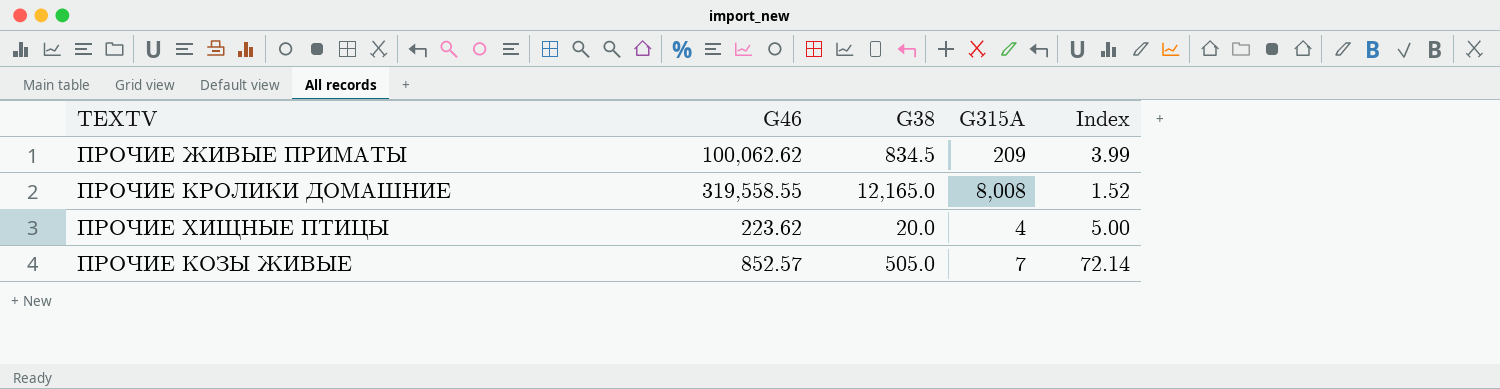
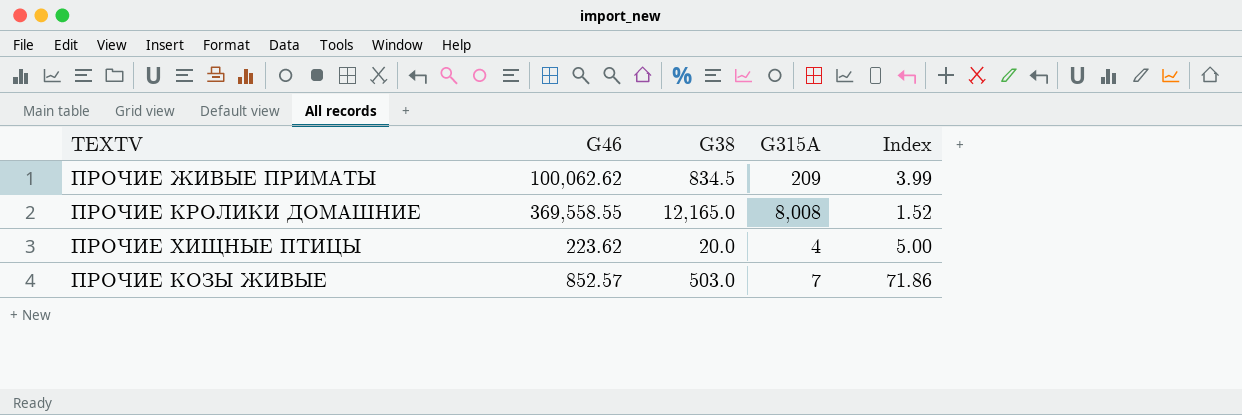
ПРОЧИЕ КРОЛИКИ ДОМАШНИЕ | G46: 319,558.55 -> 369,558.55
ПРОЧИЕ КОЗЫ ЖИВЫЕ | G38: 505.0 -> 503.0
ПРОЧИЕ КОЗЫ ЖИВЫЕ | Index: 72.14 -> 71.86

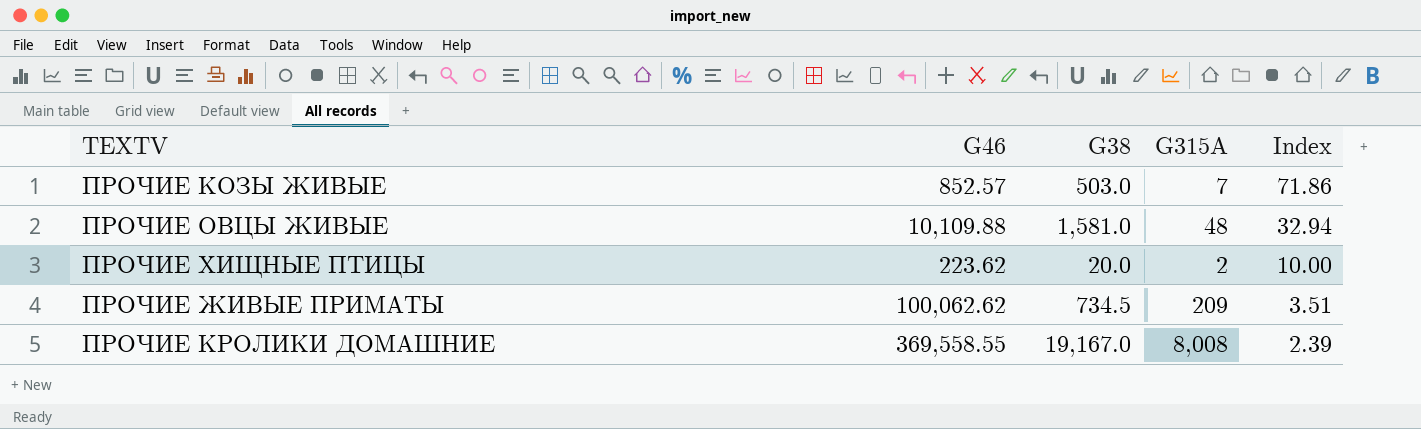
row order: none -> Index descending
row ПРОЧИЕ ОВЦЫ ЖИВЫЕ: none -> 10,109.88 | 1,581.0 | 48 | 32.94
ПРОЧИЕ ХИЩНЫЕ ПТИЦЫ | G315A: 4 -> 2
ПРОЧИЕ ХИЩНЫЕ ПТИЦЫ | Index: 5.00 -> 10.00
ПРОЧИЕ ЖИВЫЕ ПРИМАТЫ | G38: 834.5 -> 734.5
ПРОЧИЕ ЖИВЫЕ ПРИМАТЫ | Index: 3.99 -> 3.51
ПРОЧИЕ КРОЛИКИ ДОМАШНИЕ | G38: 12,165.0 -> 19,167.0
ПРОЧИЕ КРОЛИКИ ДОМАШНИЕ | Index: 1.52 -> 2.39

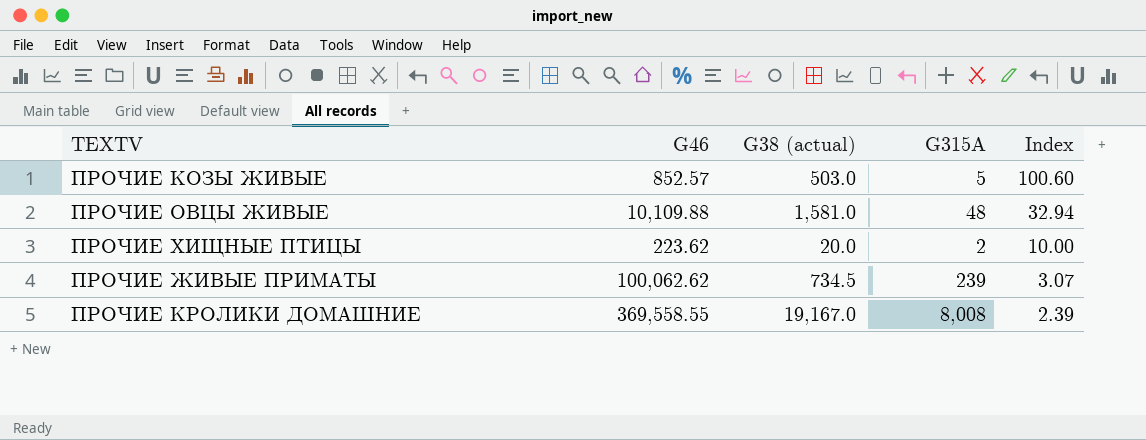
column name: G38 -> G38 (actual)
ПРОЧИЕ КОЗЫ ЖИВЫЕ | G315A: 7 -> 5
ПРОЧИЕ КОЗЫ ЖИВЫЕ | Index: 71.86 -> 100.60
ПРОЧИЕ ЖИВЫЕ ПРИМАТЫ | G315A: 209 -> 239
ПРОЧИЕ ЖИВЫЕ ПРИМАТЫ | Index: 3.51 -> 3.07

